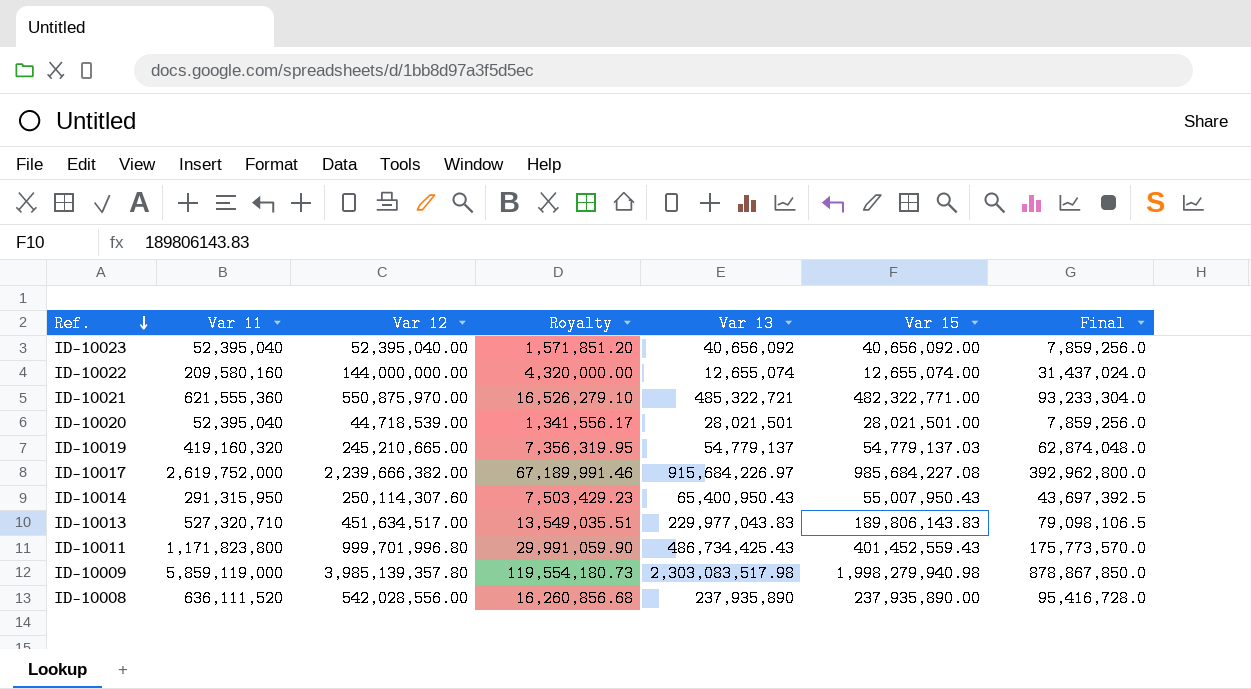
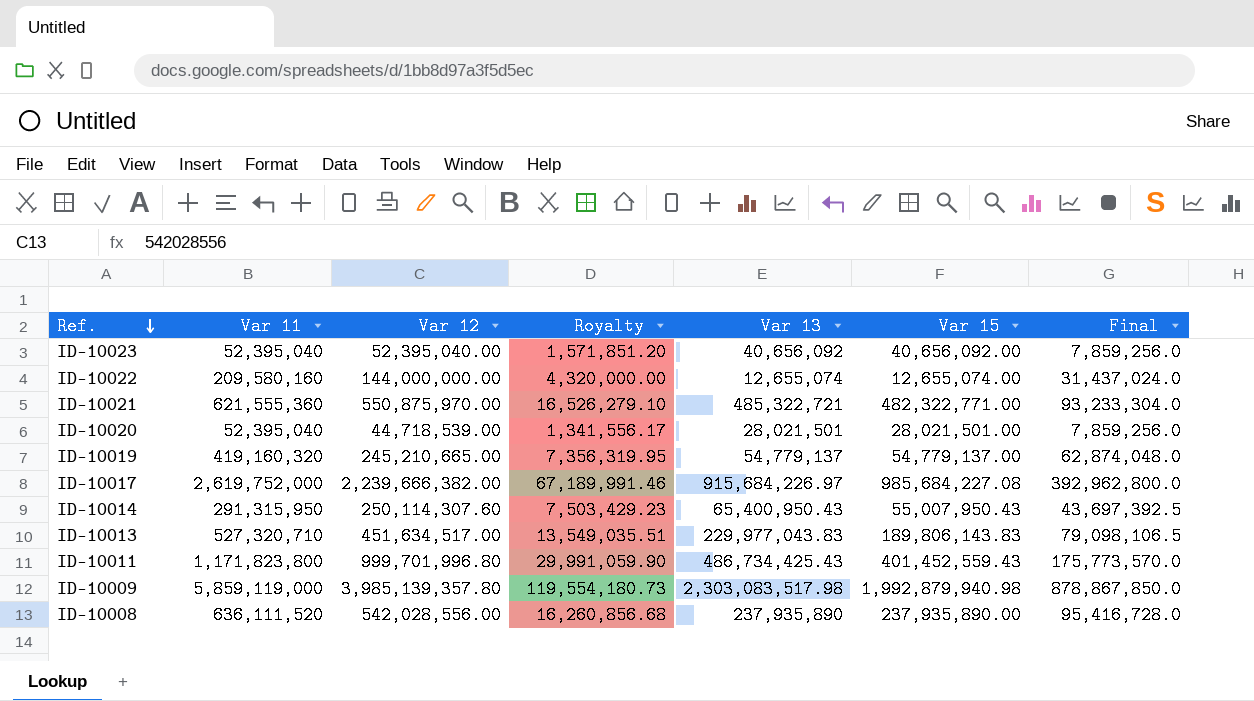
ID-10019 | Var 15: 54,779,137.03 -> 54,779,137.00
ID-10009 | Var 15: 1,998,279,940.98 -> 1,992,879,940.98

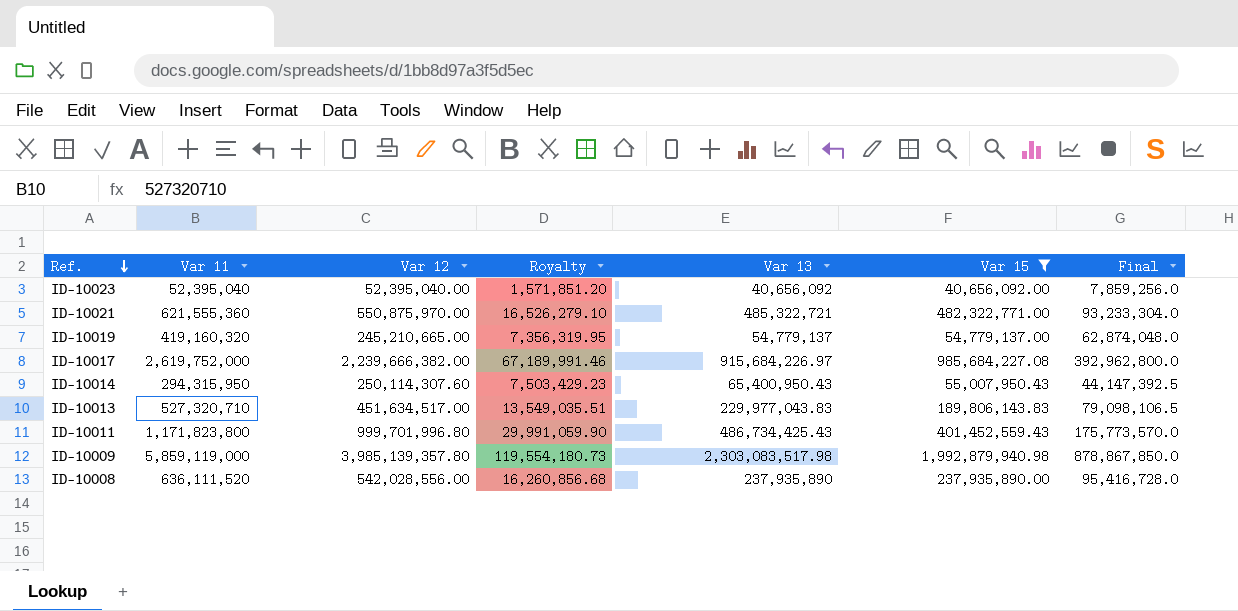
filter: none -> Var 15 >= 40,656,092.00
ID-10014 | Var 11: 291,315,950 -> 294,315,950
ID-10014 | Final: 43,697,392.5 -> 44,147,392.5

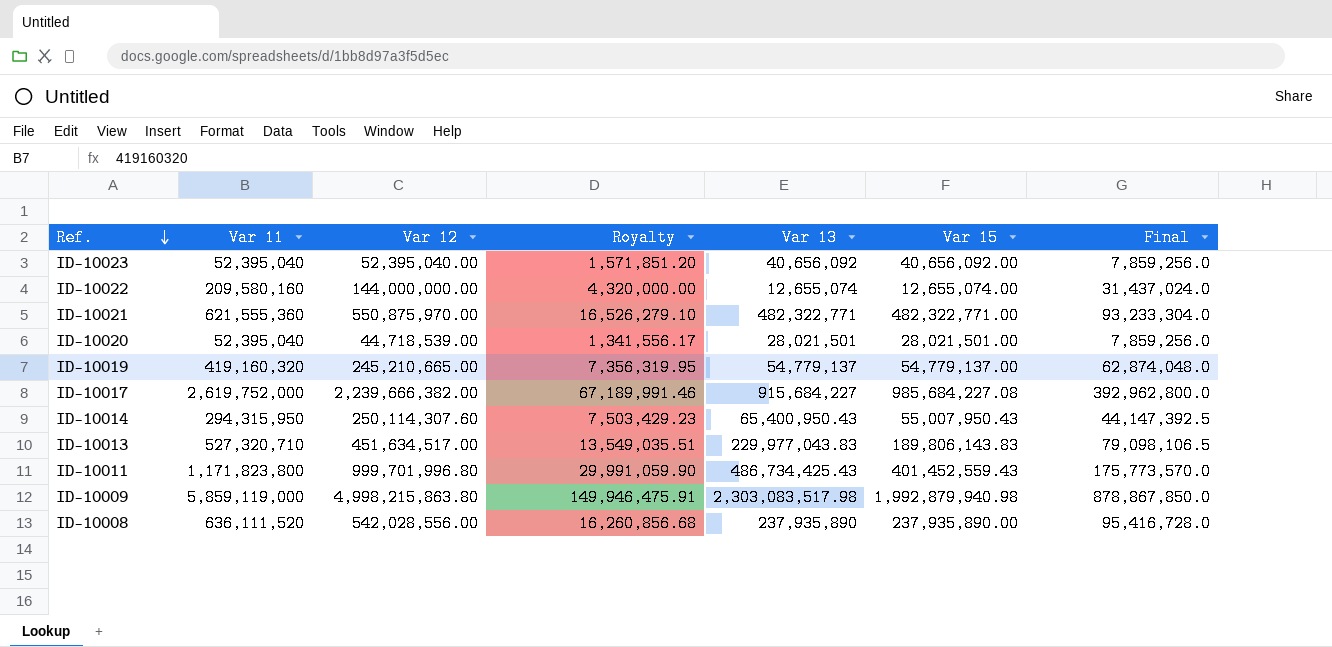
filter: Var 15 >= 40,656,092.00 -> none
ID-10021 | Var 13: 485,322,721 -> 482,322,771
ID-10017 | Var 13: 915,684,226.97 -> 915,684,227
ID-10009 | Var 12: 3,985,139,357.80 -> 4,998,215,863.80
ID-10009 | Royalty: 119,554,180.73 -> 149,946,475.91

